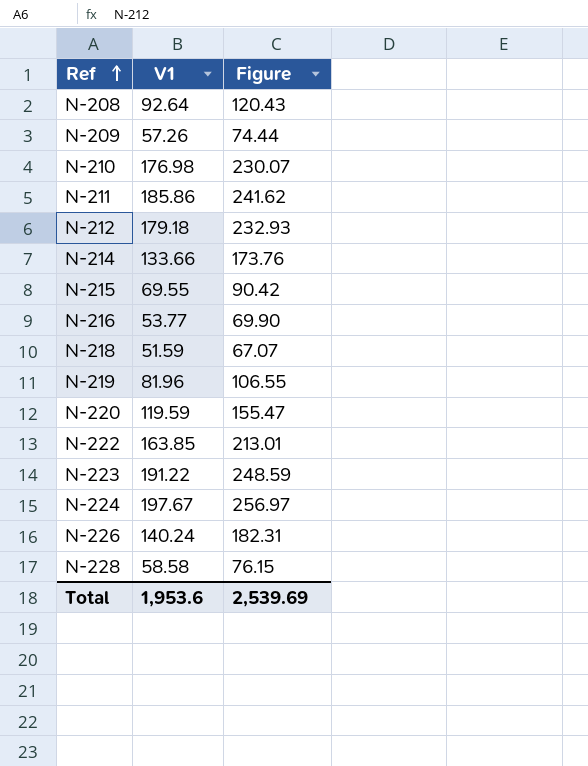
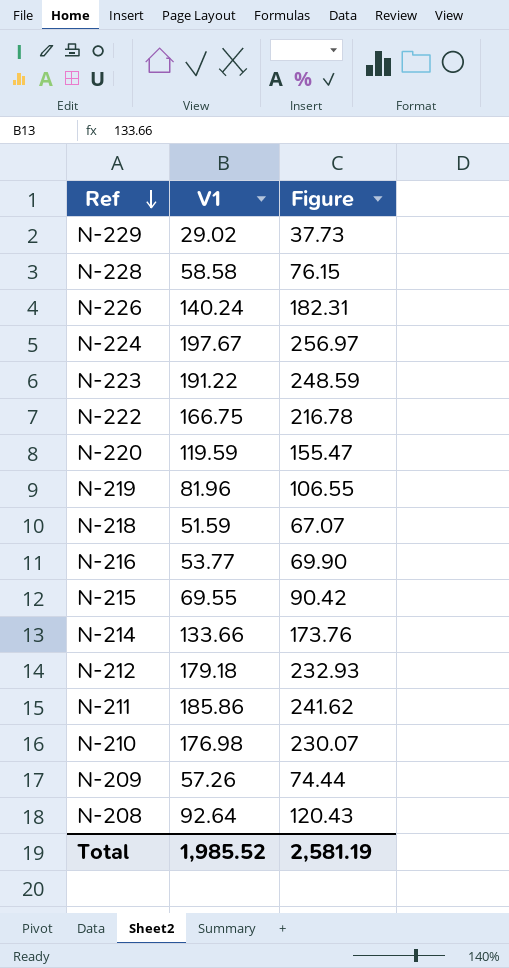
row order: Ref ascending -> Ref descending
row N-229: none -> 29.02 | 37.73
N-222 | V1: 163.85 -> 166.75
N-222 | Figure: 213.01 -> 216.78
Total | V1: 1,953.6 -> 1,985.52
Total | Figure: 2,539.69 -> 2,581.19

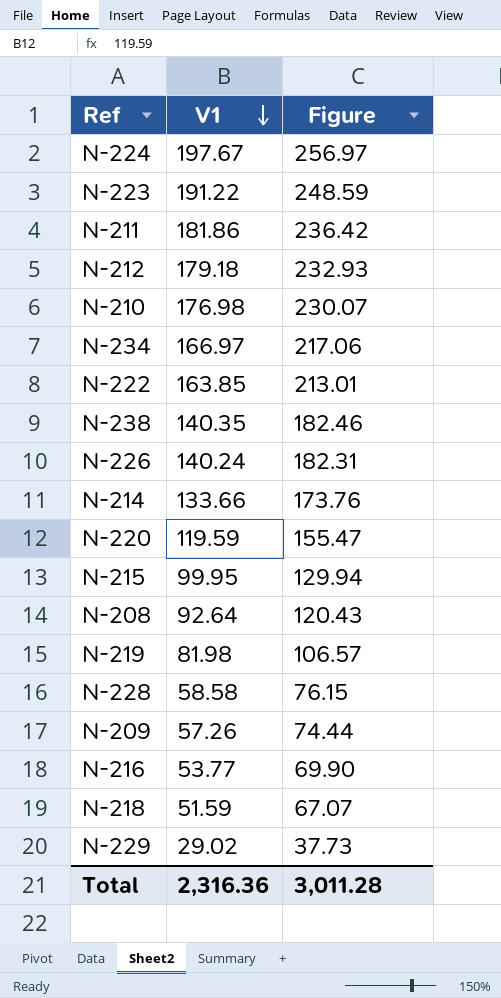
row order: Ref descending -> V1 descending
N-211 | V1: 185.86 -> 181.86
N-211 | Figure: 241.62 -> 236.42
row N-234: none -> 166.97 | 217.06
N-222 | V1: 166.75 -> 163.85
N-222 | Figure: 216.78 -> 213.01
row N-238: none -> 140.35 | 182.46
N-215 | V1: 69.55 -> 99.95
N-215 | Figure: 90.42 -> 129.94
N-219 | V1: 81.96 -> 81.98
N-219 | Figure: 106.55 -> 106.57
Total | V1: 1,985.52 -> 2,316.36
Total | Figure: 2,581.19 -> 3,011.28

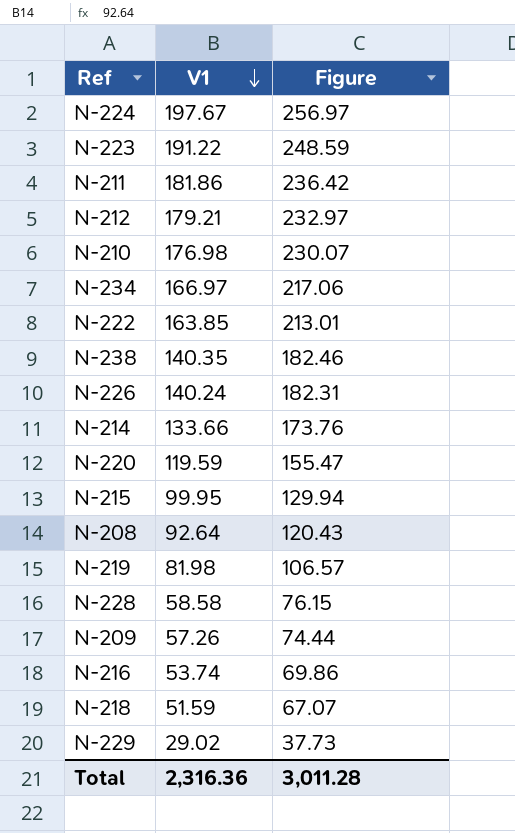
N-212 | V1: 179.18 -> 179.21
N-212 | Figure: 232.93 -> 232.97
N-216 | V1: 53.77 -> 53.74
N-216 | Figure: 69.90 -> 69.86

